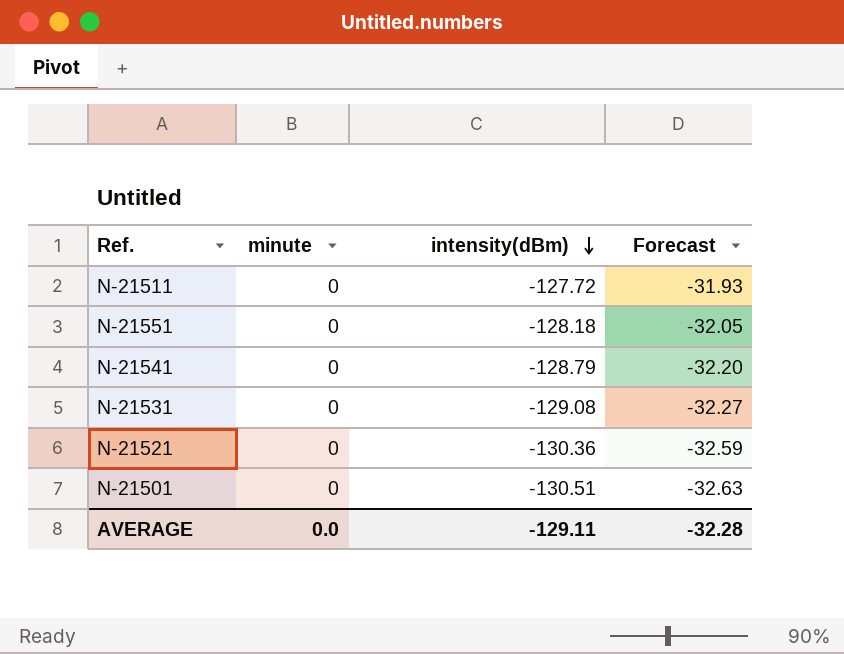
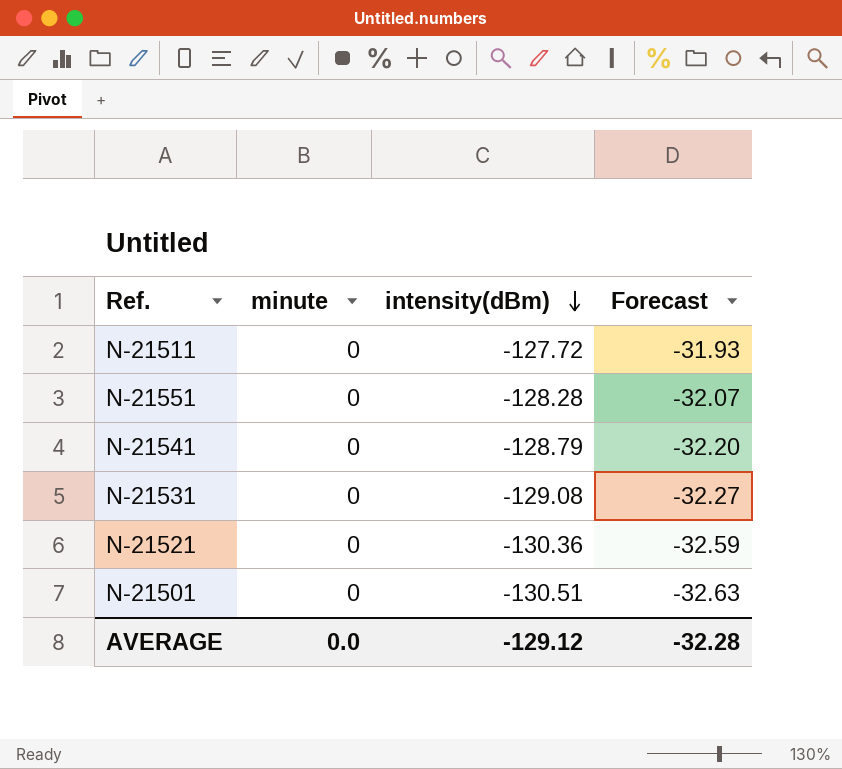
N-21551 | intensity(dBm): -128.18 -> -128.28
N-21551 | Forecast: -32.05 -> -32.07
AVERAGE | intensity(dBm): -129.11 -> -129.12

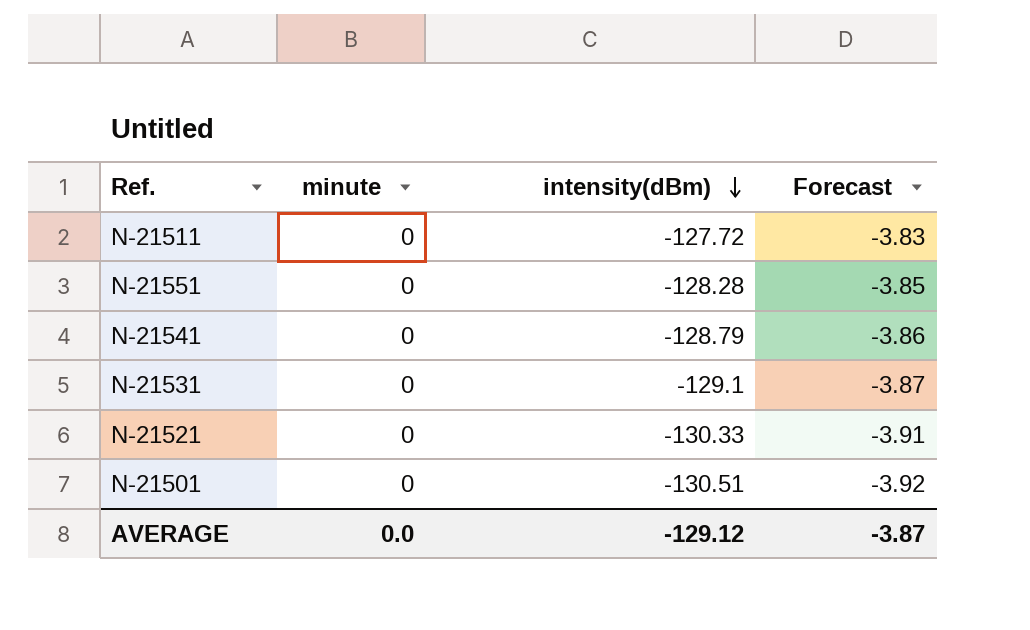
column Forecast | formula: [intensity(dBm)] * 0.25 -> [intensity(dBm)] * 0.03
N-21531 | intensity(dBm): -129.08 -> -129.1
N-21521 | intensity(dBm): -130.36 -> -130.33
AVERAGE | Forecast: -32.28 -> -3.87

